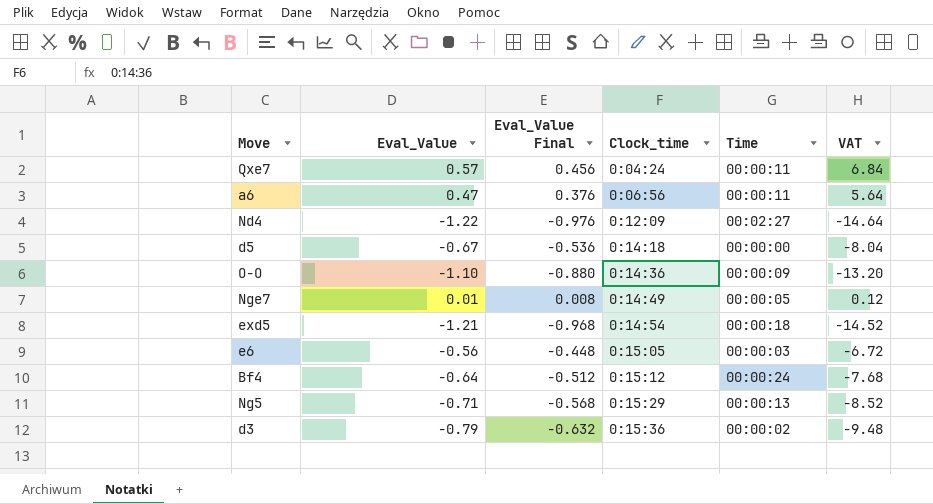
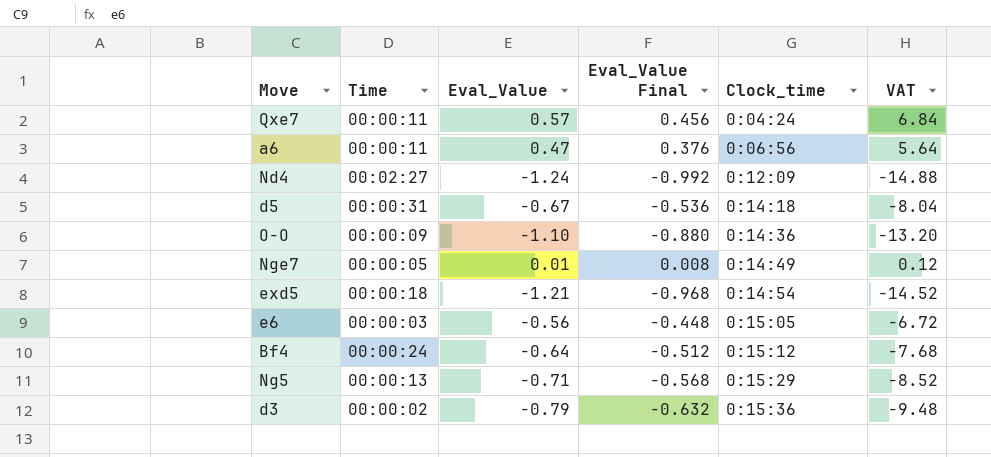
column Time | position: 5 -> 2
Nd4 | Eval_Value: -1.22 -> -1.24
Nd4 | Eval_Value Final: -0.976 -> -0.992
Nd4 | VAT: -14.64 -> -14.88
d5 | Time: 00:00:00 -> 00:00:31

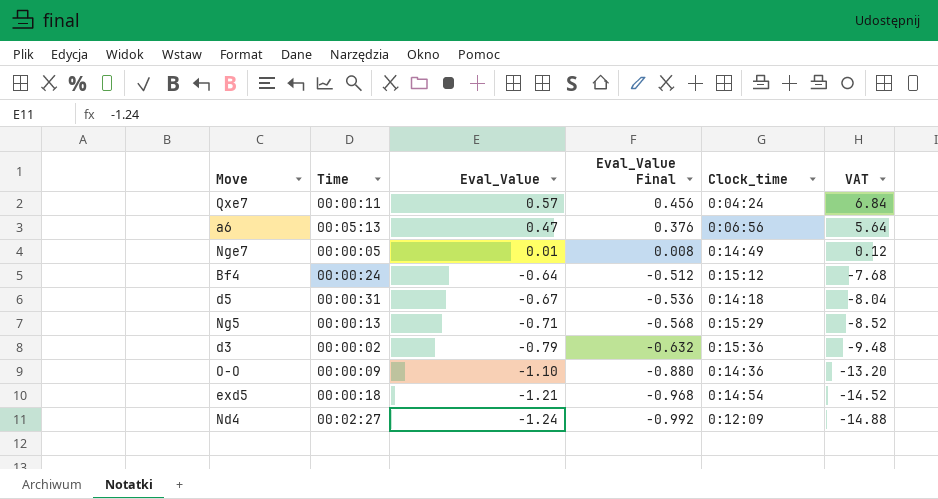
row order: Clock_time ascending -> Eval_Value descending
row e6: 00:00:03 | -0.56 | -0.448 | 0:15:05 | -6.72 -> none
a6 | Time: 00:00:11 -> 00:05:13

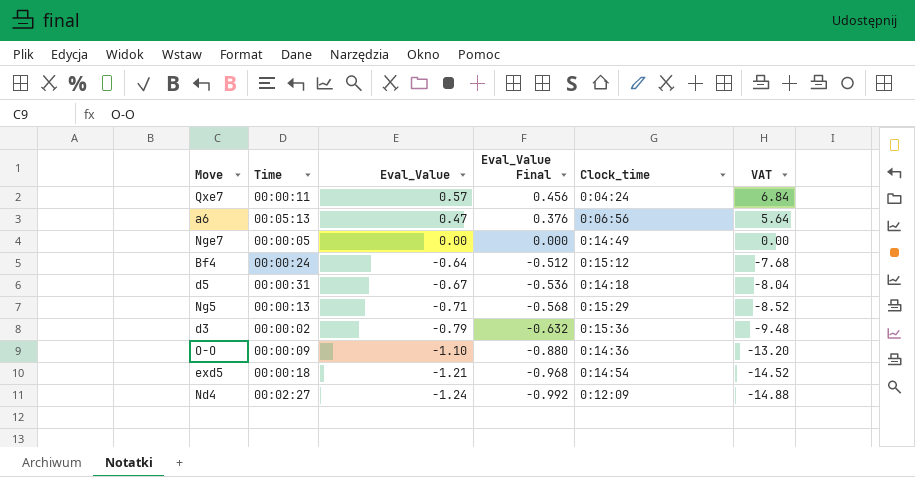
Nge7 | Eval_Value: 0.01 -> 0.00
Nge7 | Eval_Value Final: 0.008 -> 0.000
Nge7 | VAT: 0.12 -> 0.00

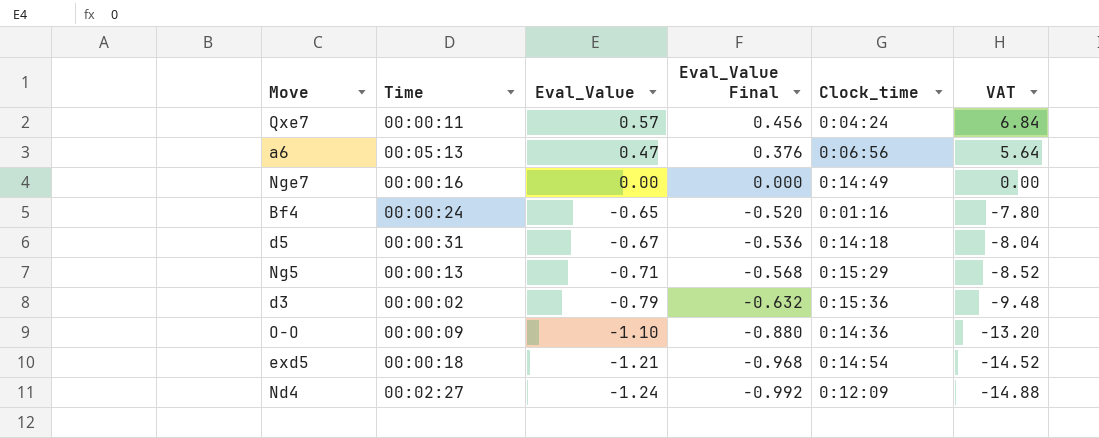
Nge7 | Time: 00:00:05 -> 00:00:16
Bf4 | Eval_Value: -0.64 -> -0.65
Bf4 | Eval_Value Final: -0.512 -> -0.520
Bf4 | Clock_time: 0:15:12 -> 0:01:16
Bf4 | VAT: -7.68 -> -7.80

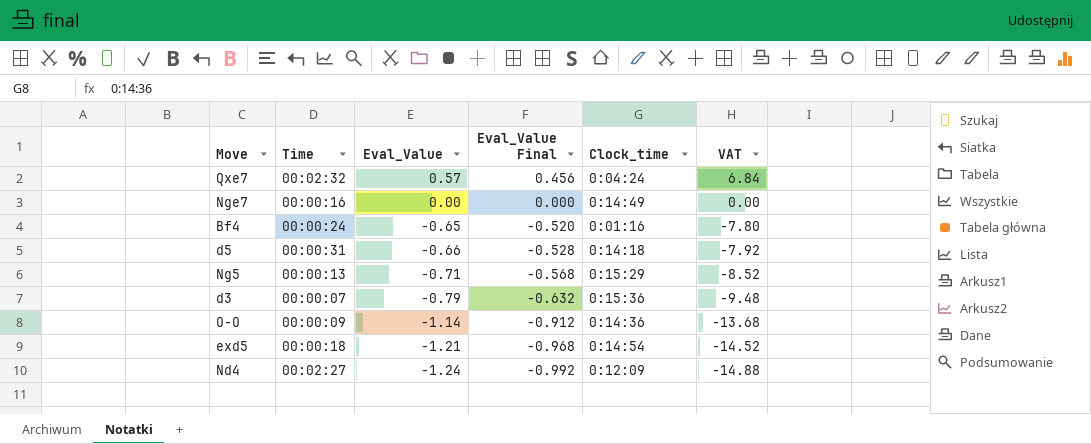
row a6: 00:05:13 | 0.47 | 0.376 | 0:06:56 | 5.64 -> none
Qxe7 | Time: 00:00:11 -> 00:02:32
d5 | Eval_Value: -0.67 -> -0.66
d5 | Eval_Value Final: -0.536 -> -0.528
d5 | VAT: -8.04 -> -7.92
d3 | Time: 00:00:02 -> 00:00:07
O-O | Eval_Value: -1.10 -> -1.14
O-O | Eval_Value Final: -0.880 -> -0.912
O-O | VAT: -13.20 -> -13.68

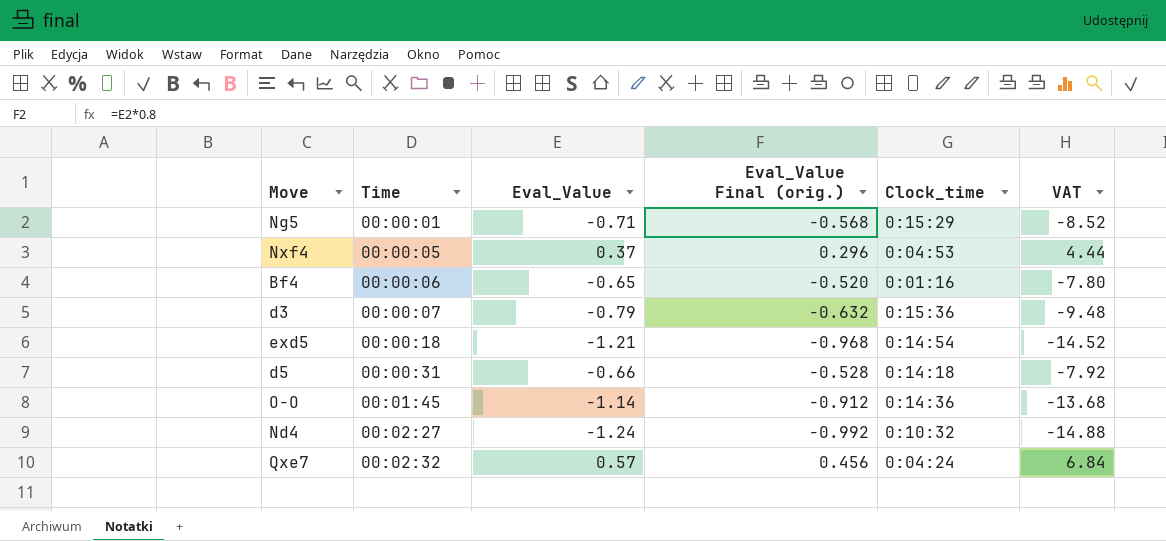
row order: Eval_Value descending -> Time ascending
column name: Eval_Value Final -> Eval_Value Final (orig.)
row Nge7: 00:00:16 | 0.00 | 0.000 | 0:14:49 | 0.00 -> none
Ng5 | Time: 00:00:13 -> 00:00:01
row Nxf4: none -> 00:00:05 | 0.37 | 0.296 | 0:04:53 | 4.44
Bf4 | Time: 00:00:24 -> 00:00:06
O-O | Time: 00:00:09 -> 00:01:45
Nd4 | Clock_time: 0:12:09 -> 0:10:32

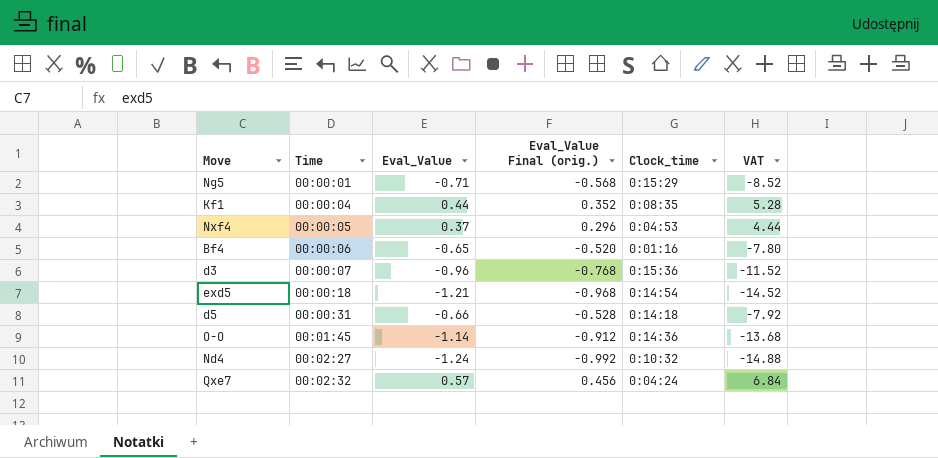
row Kf1: none -> 00:00:04 | 0.44 | 0.352 | 0:08:35 | 5.28
d3 | Eval_Value: -0.79 -> -0.96
d3 | Eval_Value Final (orig.): -0.632 -> -0.768
d3 | VAT: -9.48 -> -11.52

